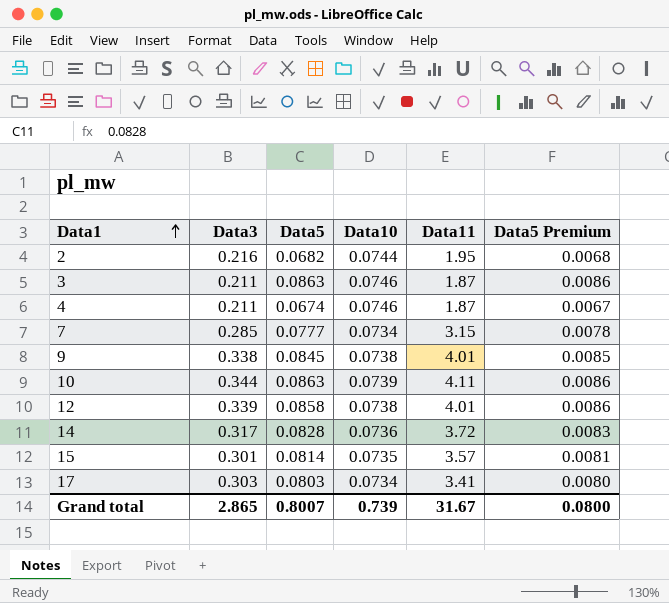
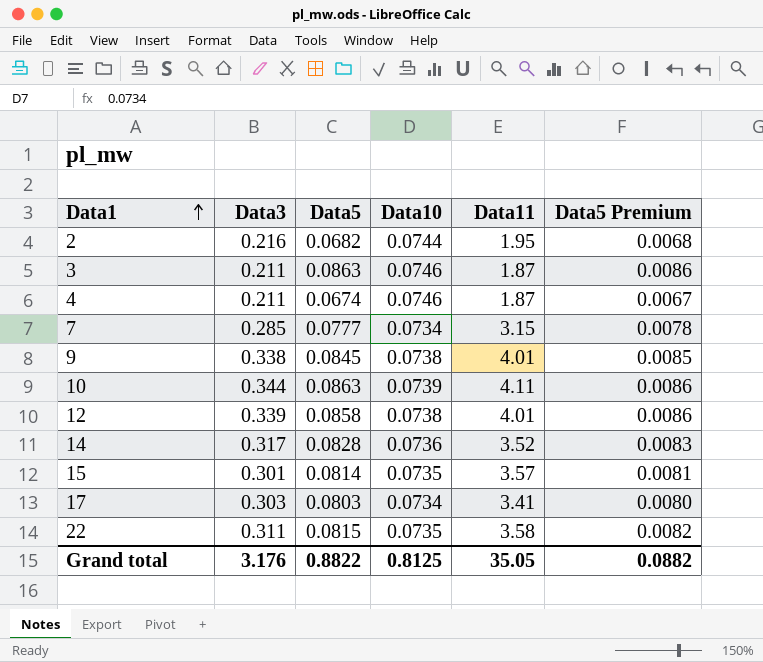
14 | Data11: 3.72 -> 3.52
row 22: none -> 0.311 | 0.0815 | 0.0735 | 3.58 | 0.0082
Grand total | Data3: 2.865 -> 3.176
Grand total | Data5: 0.8007 -> 0.8822
Grand total | Data10: 0.739 -> 0.8125
Grand total | Data11: 31.67 -> 35.05
Grand total | Data5 Premium: 0.0800 -> 0.0882

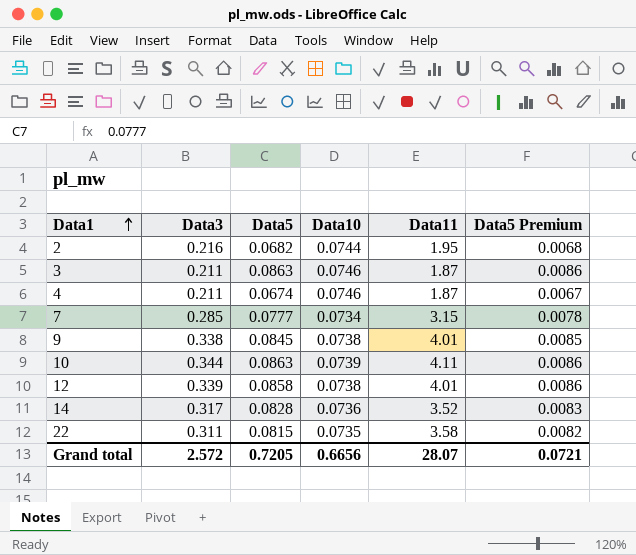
row 15: 0.301 | 0.0814 | 0.0735 | 3.57 | 0.0081 -> none
row 17: 0.303 | 0.0803 | 0.0734 | 3.41 | 0.0080 -> none
Grand total | Data3: 3.176 -> 2.572
Grand total | Data5: 0.8822 -> 0.7205
Grand total | Data10: 0.8125 -> 0.6656
Grand total | Data11: 35.05 -> 28.07
Grand total | Data5 Premium: 0.0882 -> 0.0721

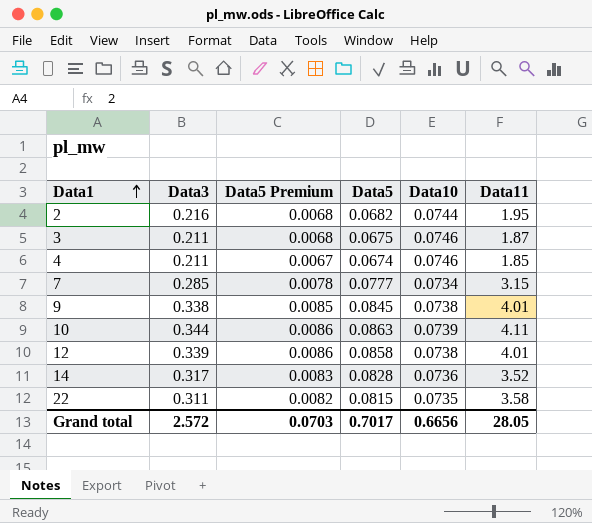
column Data5 Premium | position: 6 -> 3
3 | Data5 Premium: 0.0086 -> 0.0068
3 | Data5: 0.0863 -> 0.0675
4 | Data11: 1.87 -> 1.85
Grand total | Data5 Premium: 0.0721 -> 0.0703
Grand total | Data5: 0.7205 -> 0.7017
Grand total | Data11: 28.07 -> 28.05

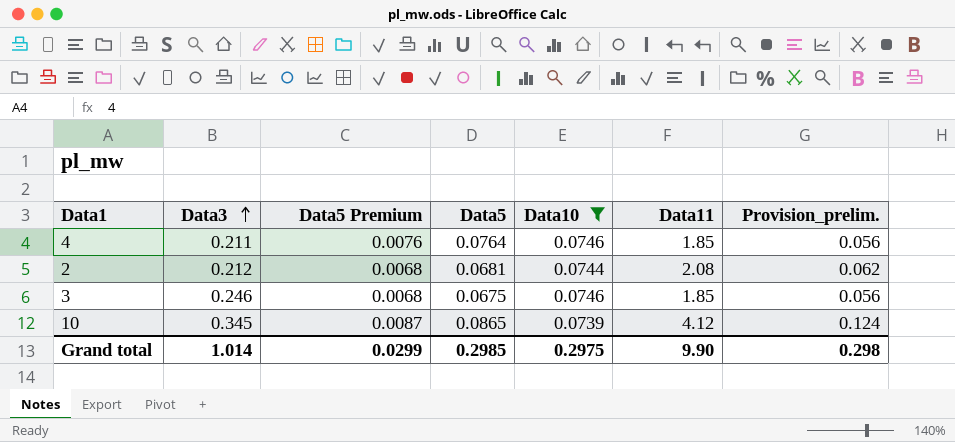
filter: none -> Data10 >= 0.0739
row order: Data1 ascending -> Data3 ascending
column Provision_prelim. | formula: none -> [Data11] * 0.03
4 | Data5 Premium: 0.0067 -> 0.0076
4 | Data5: 0.0674 -> 0.0764
2 | Data3: 0.216 -> 0.212
2 | Data5: 0.0682 -> 0.0681
2 | Data11: 1.95 -> 2.08
3 | Data3: 0.211 -> 0.246
3 | Data11: 1.87 -> 1.85
10 | Data3: 0.344 -> 0.345
10 | Data5 Premium: 0.0086 -> 0.0087
10 | Data5: 0.0863 -> 0.0865
10 | Data11: 4.11 -> 4.12
Grand total | Data3: 2.572 -> 1.014
Grand total | Data5 Premium: 0.0703 -> 0.0299
Grand total | Data5: 0.7017 -> 0.2985
Grand total | Data10: 0.6656 -> 0.2975
Grand total | Data11: 28.05 -> 9.90

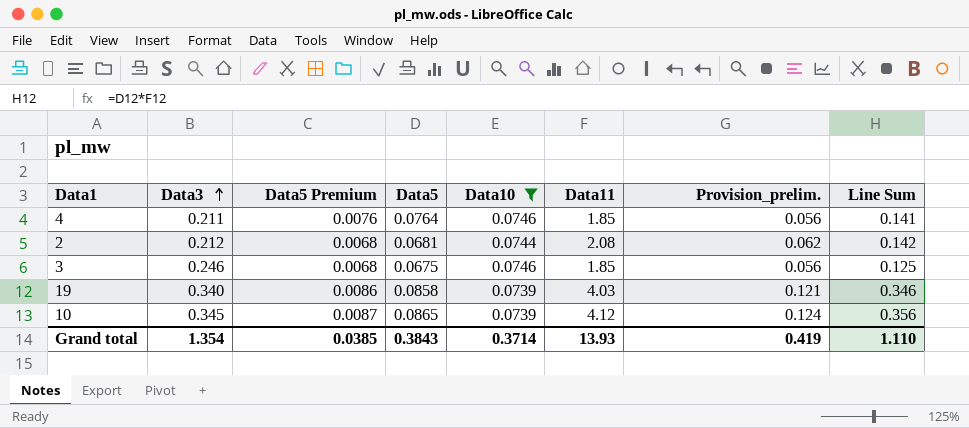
column Line Sum | formula: none -> [Data5] * [Data11]
row 19: none -> 0.340 | 0.0086 | 0.0858 | 0.0739 | 4.03 | 0.121 | 0.346
Grand total | Data3: 1.014 -> 1.354
Grand total | Data5 Premium: 0.0299 -> 0.0385
Grand total | Data5: 0.2985 -> 0.3843
Grand total | Data10: 0.2975 -> 0.3714
Grand total | Data11: 9.90 -> 13.93
Grand total | Provision_prelim.: 0.298 -> 0.419

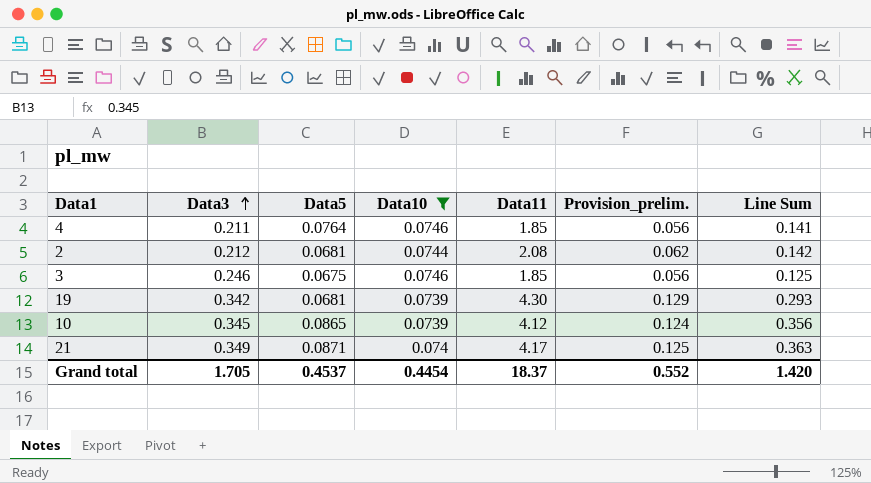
column Data5 Premium | formula: [Data5] * 0.1 -> none
19 | Data3: 0.340 -> 0.342
19 | Data5: 0.0858 -> 0.0681
19 | Data11: 4.03 -> 4.30
19 | Provision_prelim.: 0.121 -> 0.129
19 | Line Sum: 0.346 -> 0.293
row 21: none -> 0.349 | 0.0871 | 0.074 | 4.17 | 0.125 | 0.363
Grand total | Data3: 1.354 -> 1.705
Grand total | Data5: 0.3843 -> 0.4537
Grand total | Data10: 0.3714 -> 0.4454
Grand total | Data11: 13.93 -> 18.37
Grand total | Provision_prelim.: 0.419 -> 0.552
Grand total | Line Sum: 1.110 -> 1.420

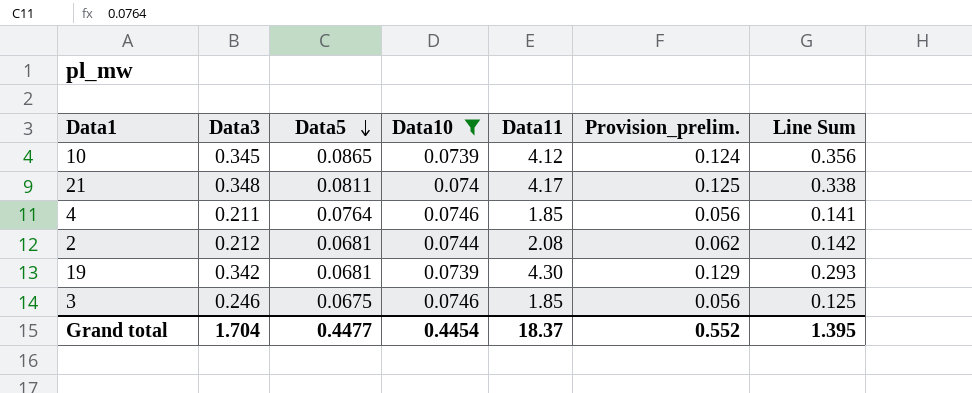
row order: Data3 ascending -> Data5 descending
21 | Data3: 0.349 -> 0.348
21 | Data5: 0.0871 -> 0.0811
21 | Line Sum: 0.363 -> 0.338
Grand total | Data3: 1.705 -> 1.704
Grand total | Data5: 0.4537 -> 0.4477
Grand total | Line Sum: 1.420 -> 1.395

